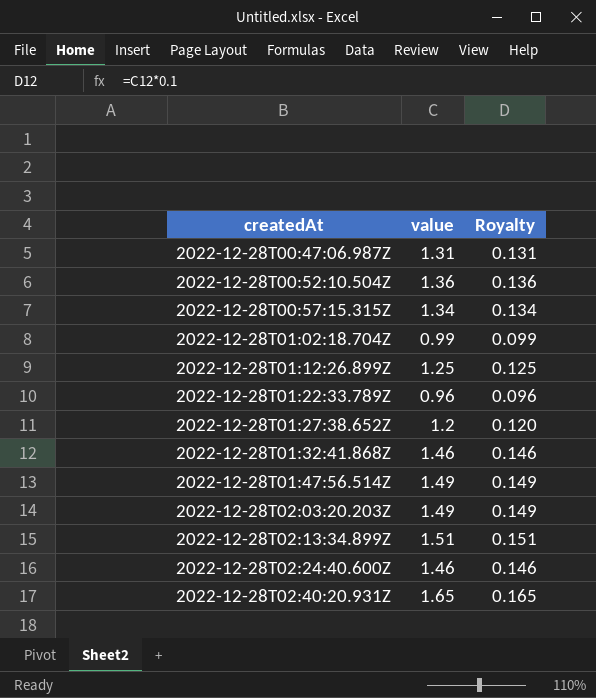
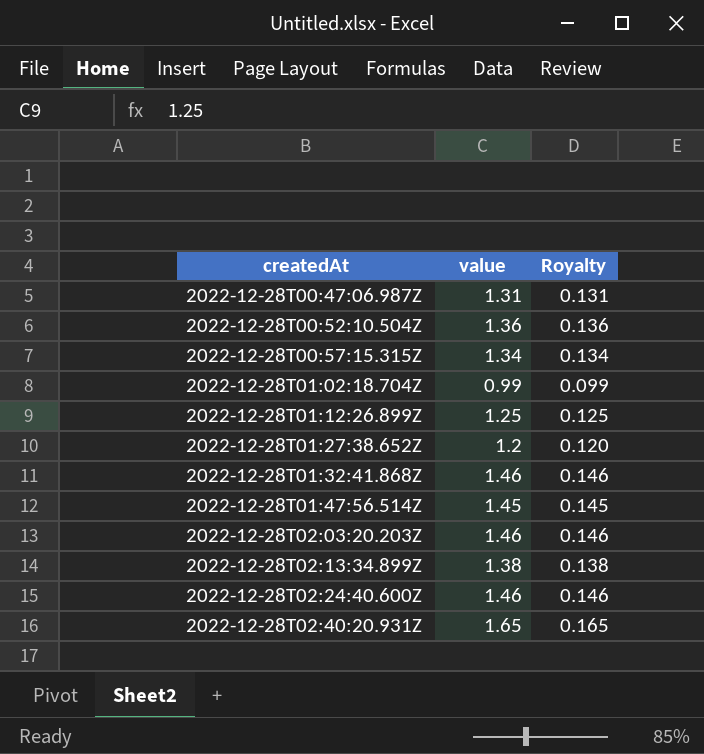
row 2022-12-28T01:22:33.789Z: 0.96 | 0.096 -> none
2022-12-28T01:47:56.514Z | value: 1.49 -> 1.45
2022-12-28T01:47:56.514Z | Royalty: 0.149 -> 0.145
2022-12-28T02:03:20.203Z | value: 1.49 -> 1.46
2022-12-28T02:03:20.203Z | Royalty: 0.149 -> 0.146
2022-12-28T02:13:34.899Z | value: 1.51 -> 1.38
2022-12-28T02:13:34.899Z | Royalty: 0.151 -> 0.138

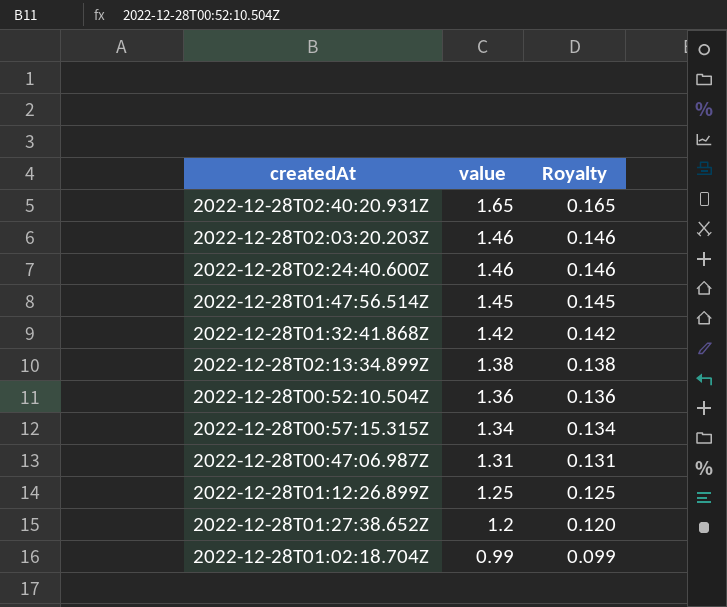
row order: createdAt ascending -> value descending
2022-12-28T01:32:41.868Z | value: 1.46 -> 1.42
2022-12-28T01:32:41.868Z | Royalty: 0.146 -> 0.142

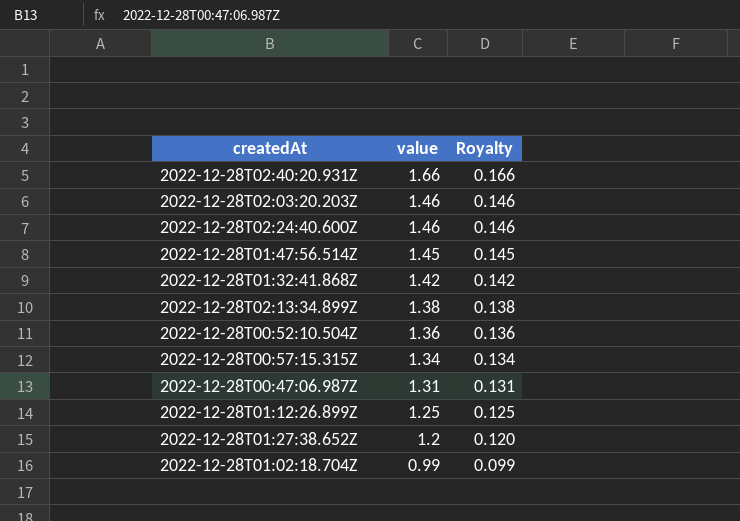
2022-12-28T02:40:20.931Z | value: 1.65 -> 1.66
2022-12-28T02:40:20.931Z | Royalty: 0.165 -> 0.166

